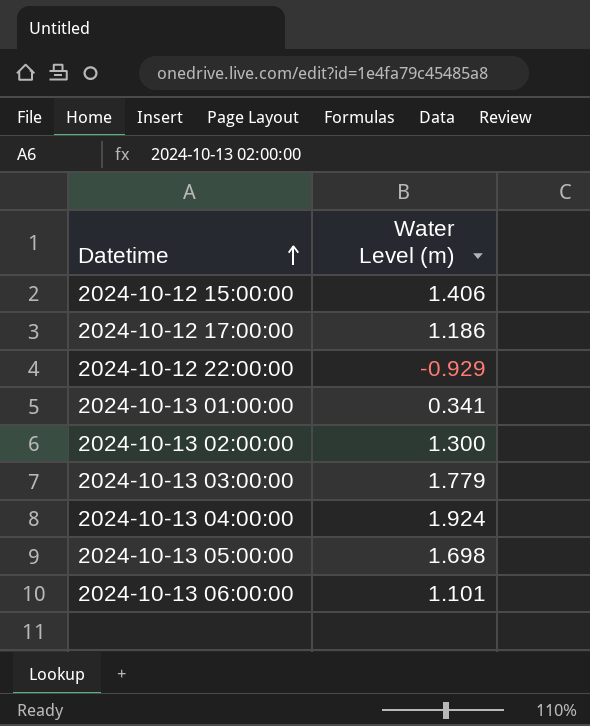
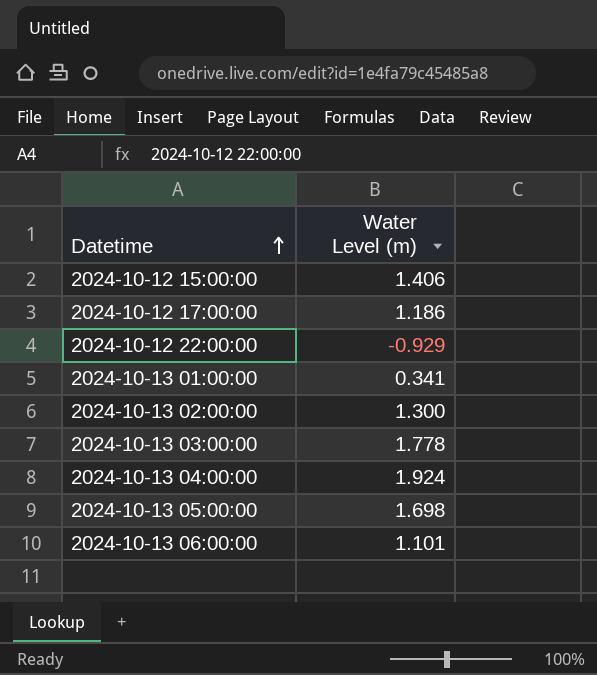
2024-10-13 03:00:00 | Water Level (m): 1.779 -> 1.778

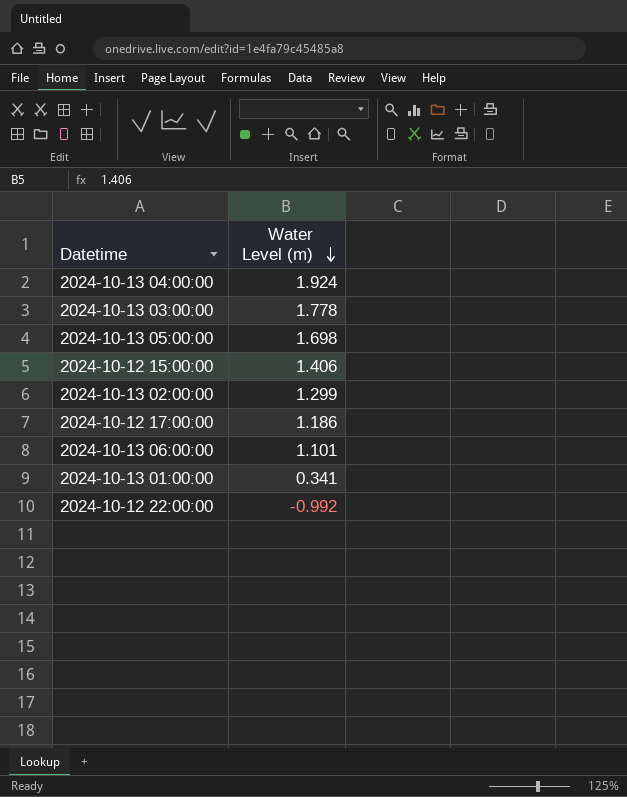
row order: Datetime ascending -> Water Level (m) descending
2024-10-13 02:00:00 | Water Level (m): 1.300 -> 1.299
2024-10-12 22:00:00 | Water Level (m): -0.929 -> -0.992

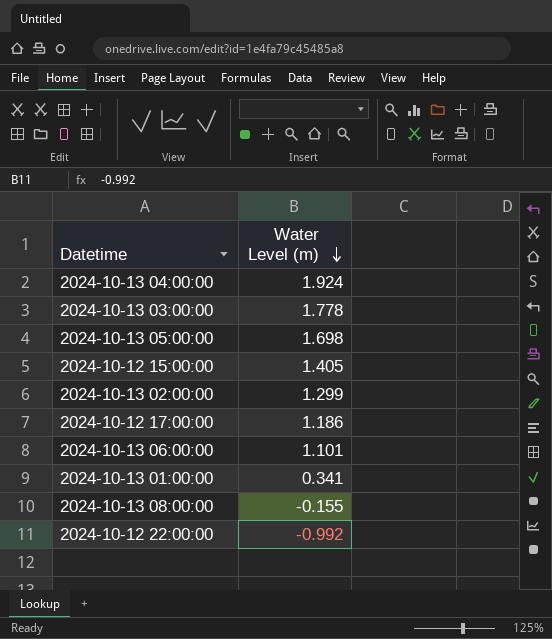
2024-10-12 15:00:00 | Water Level (m): 1.406 -> 1.405
row 2024-10-13 08:00:00: none -> -0.155

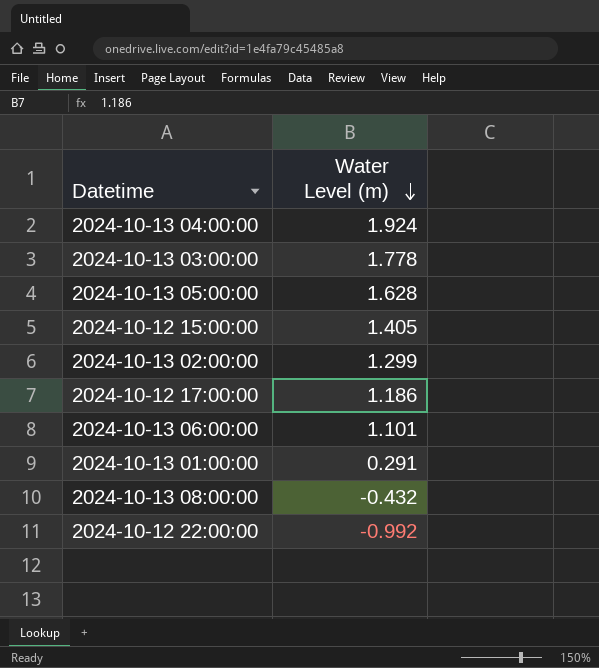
2024-10-13 05:00:00 | Water Level (m): 1.698 -> 1.628
2024-10-13 01:00:00 | Water Level (m): 0.341 -> 0.291
2024-10-13 08:00:00 | Water Level (m): -0.155 -> -0.432

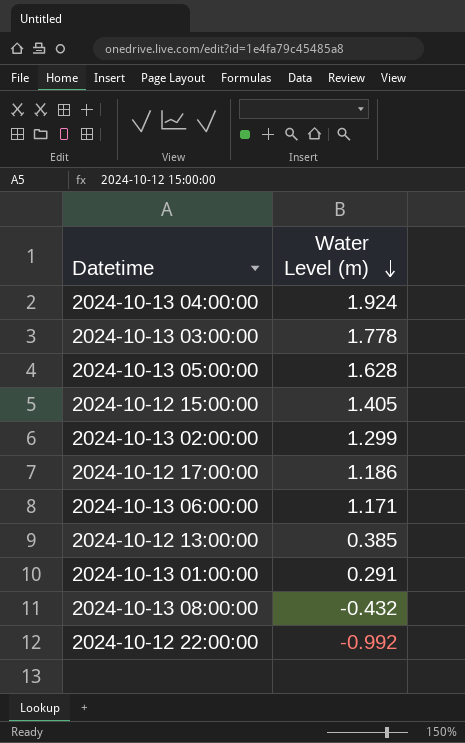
2024-10-13 06:00:00 | Water Level (m): 1.101 -> 1.171
row 2024-10-12 13:00:00: none -> 0.385

